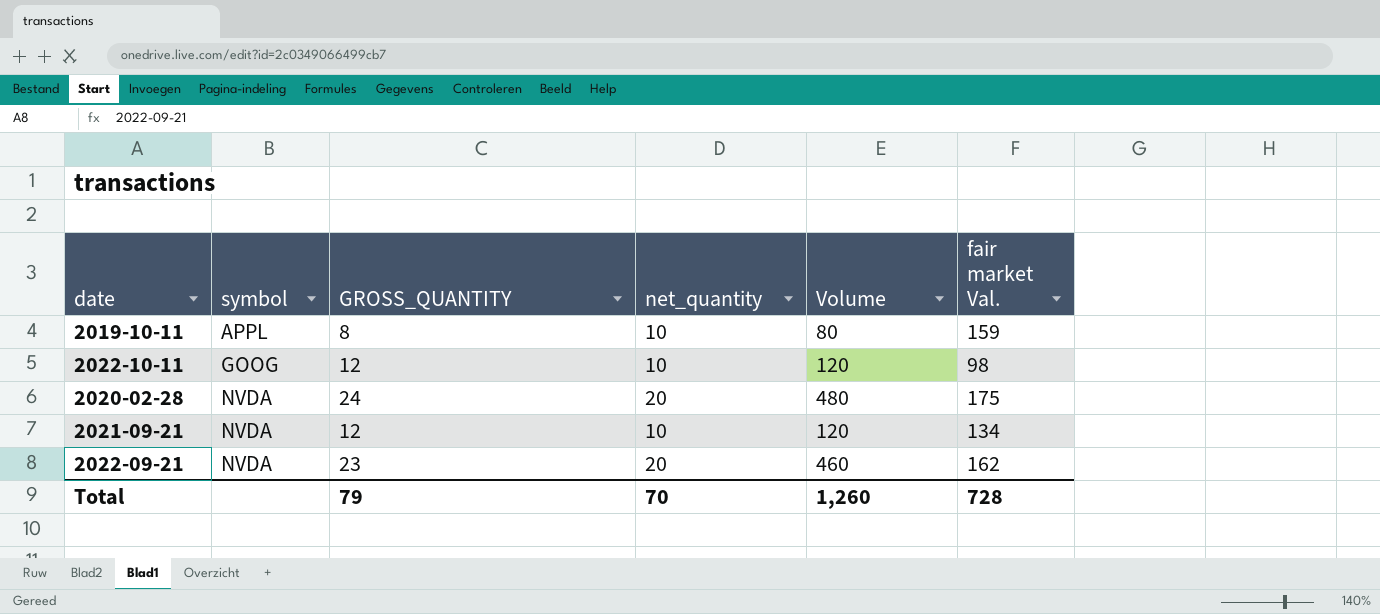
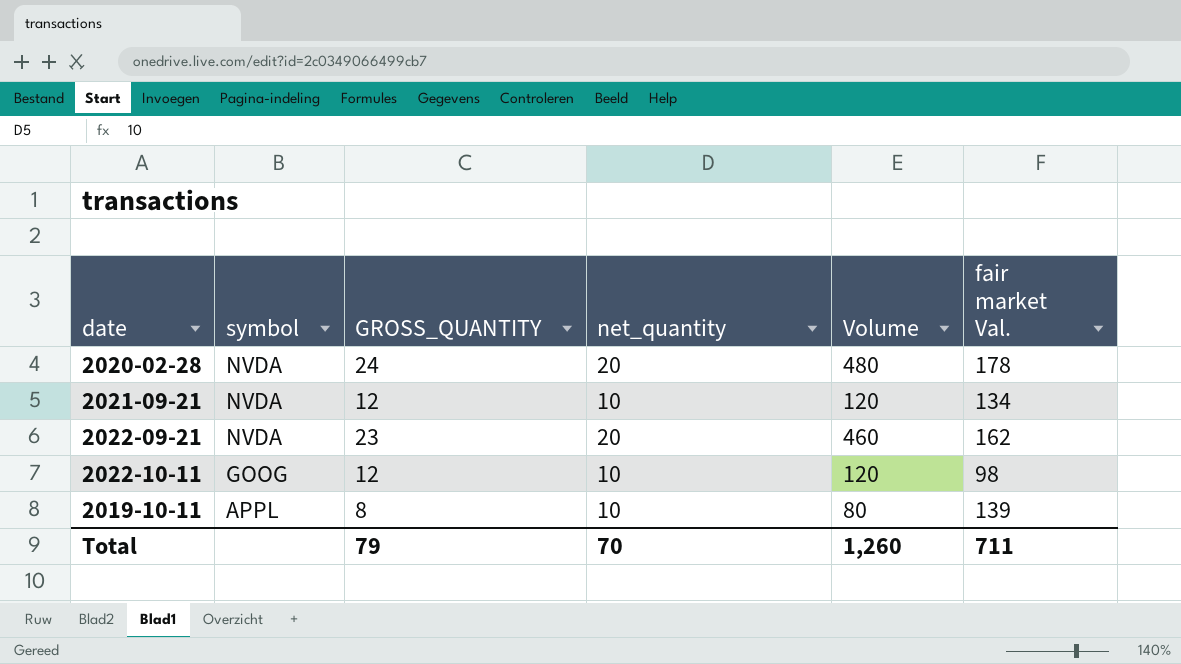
row order: symbol ascending -> symbol descending
2020-02-28 | fair market Val.: 175 -> 178
2019-10-11 | fair market Val.: 159 -> 139
Total | fair market Val.: 728 -> 711

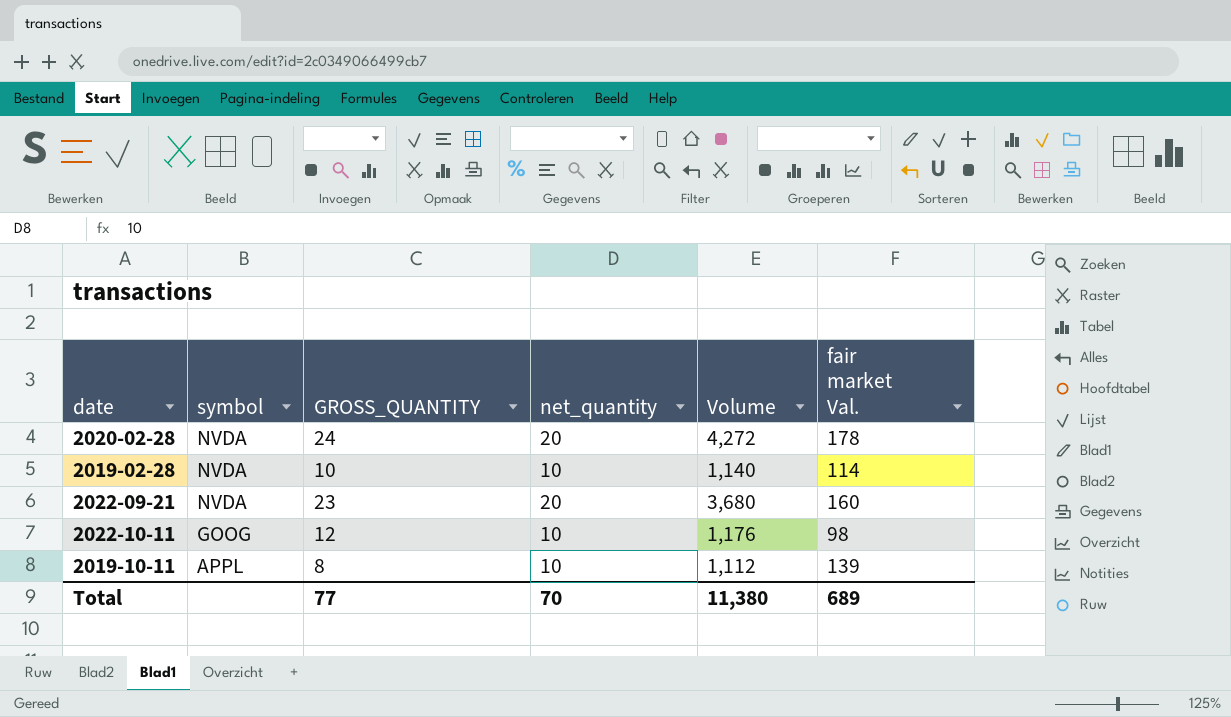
column Volume | formula: [GROSS_QUANTITY] * [net_quantity] -> [GROSS_QUANTITY] * [fair market Val.]
row 2021-09-21: NVDA | 12 | 10 | 120 | 134 -> none
row 2019-02-28: none -> NVDA | 10 | 10 | 1,140 | 114
2022-09-21 | fair market Val.: 162 -> 160
Total | GROSS_QUANTITY: 79 -> 77
Total | Volume: 1,260 -> 11,380
Total | fair market Val.: 711 -> 689

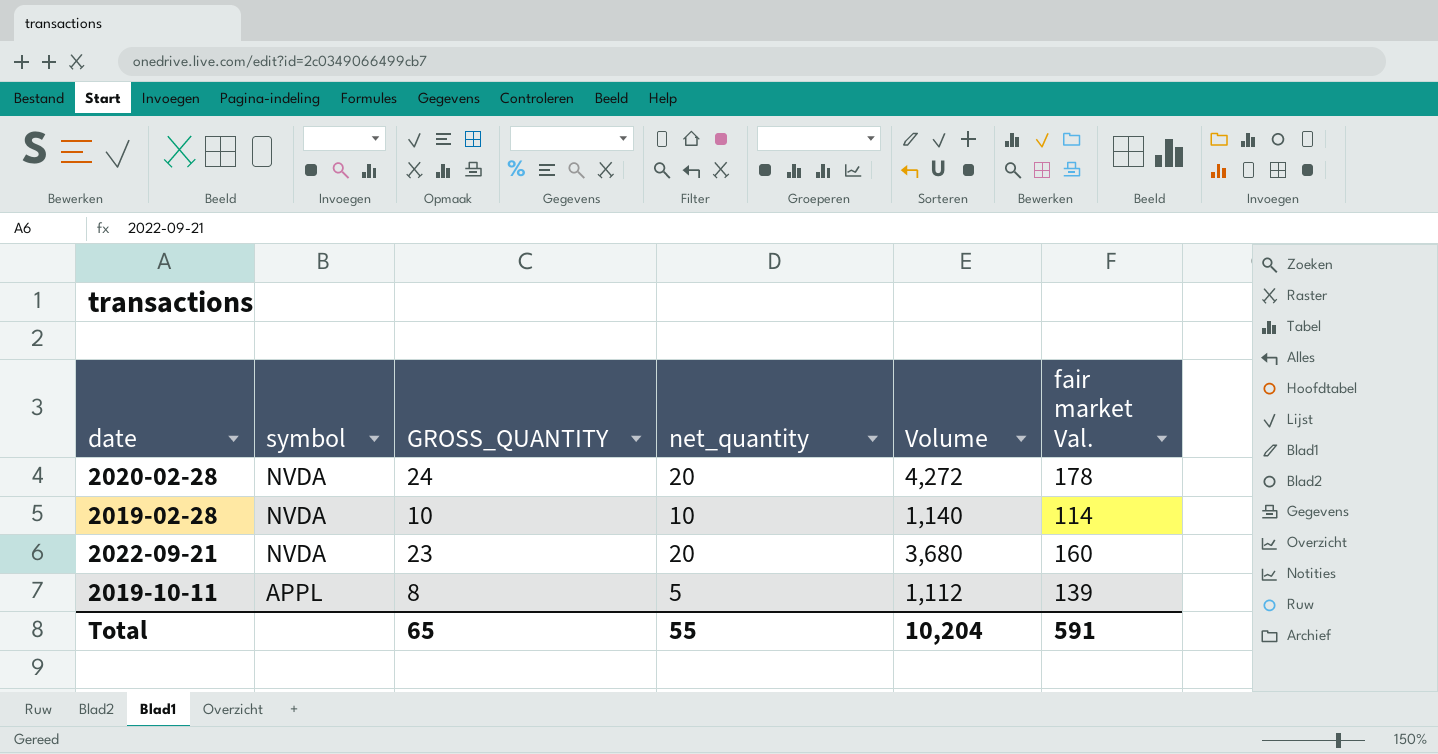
row 2022-10-11: GOOG | 12 | 10 | 1,176 | 98 -> none
2019-10-11 | net_quantity: 10 -> 5
Total | GROSS_QUANTITY: 77 -> 65
Total | net_quantity: 70 -> 55
Total | Volume: 11,380 -> 10,204
Total | fair market Val.: 689 -> 591

